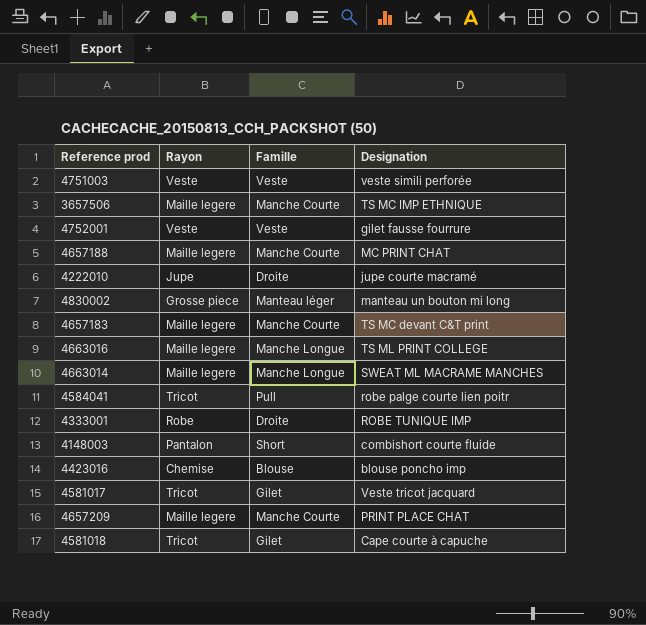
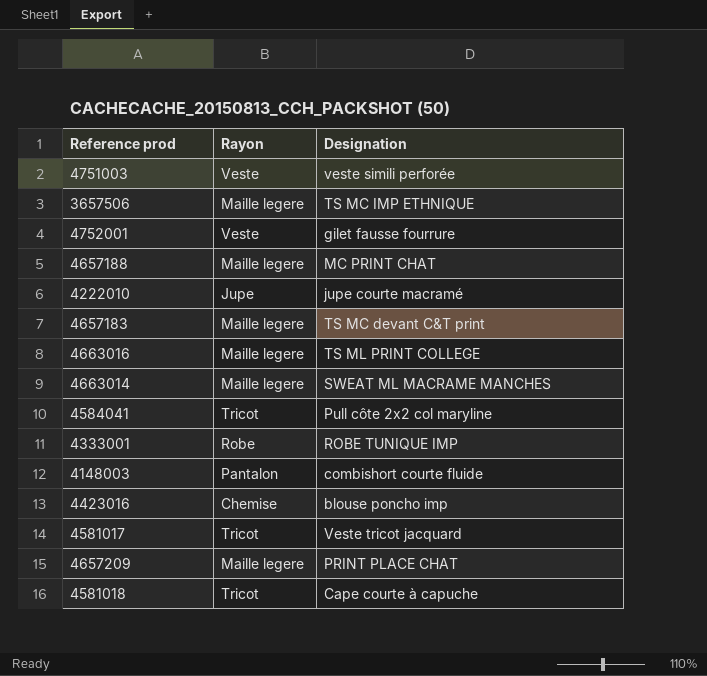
column Famille | position: 3 -> none
row 4830002: Grosse piece | Manteau léger | manteau un bouton mi long -> none
4584041 | Designation: robe palge courte lien poitr -> Pull côte 2x2 col maryline

